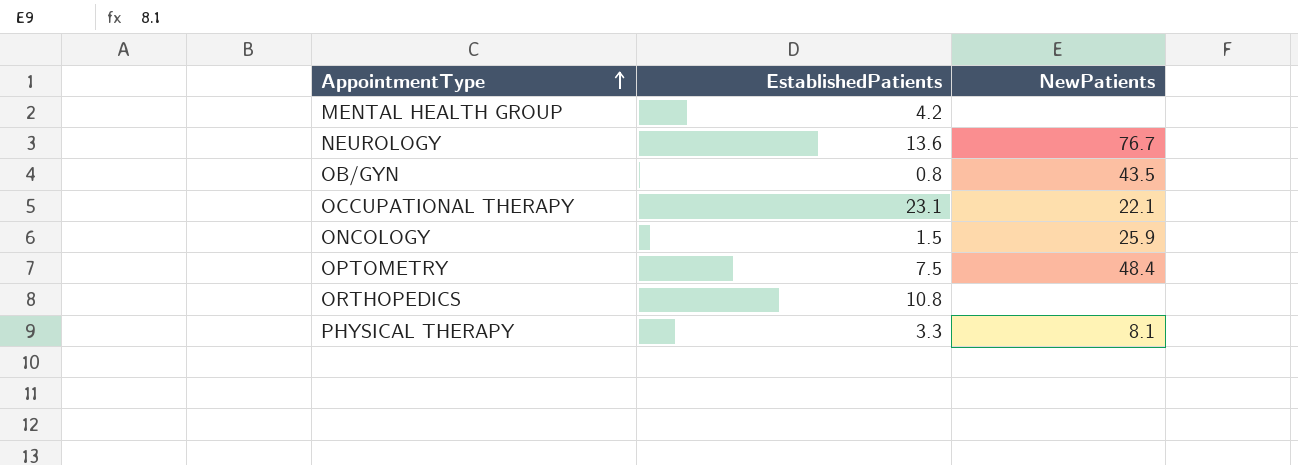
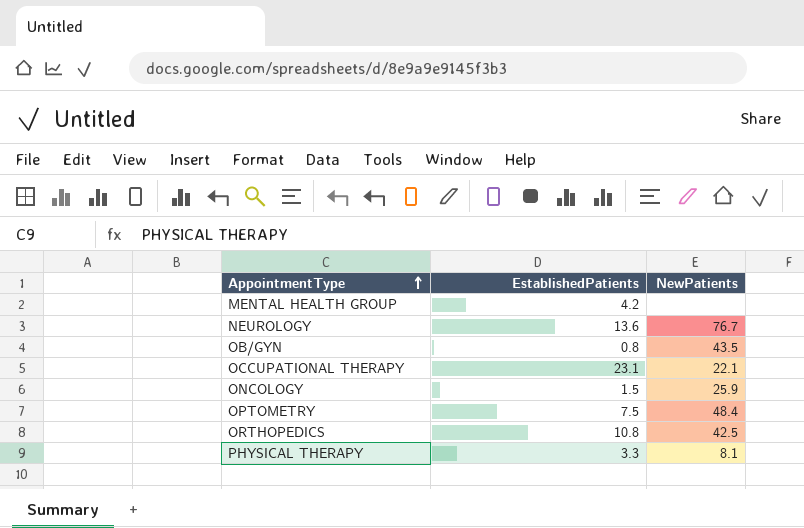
ORTHOPEDICS | NewPatients: none -> 42.5

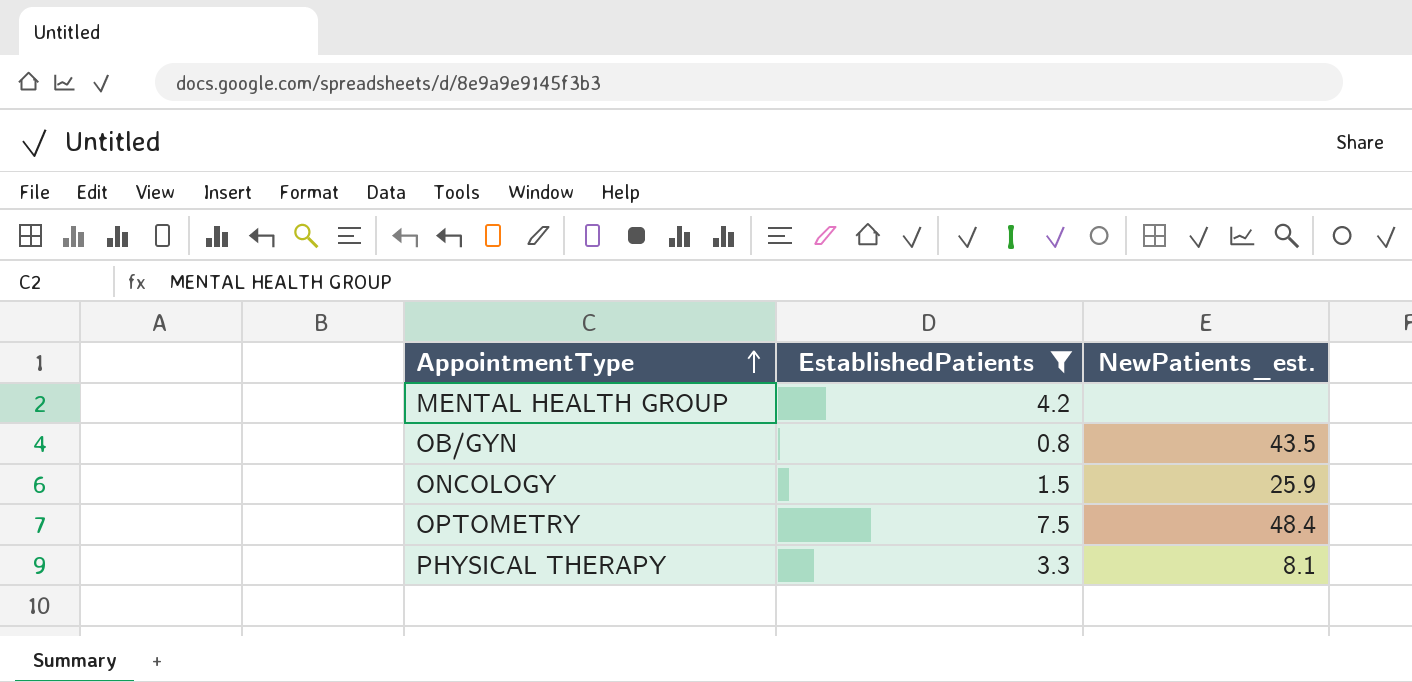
filter: none -> EstablishedPatients <= 7.5
column name: NewPatients -> NewPatients_est.

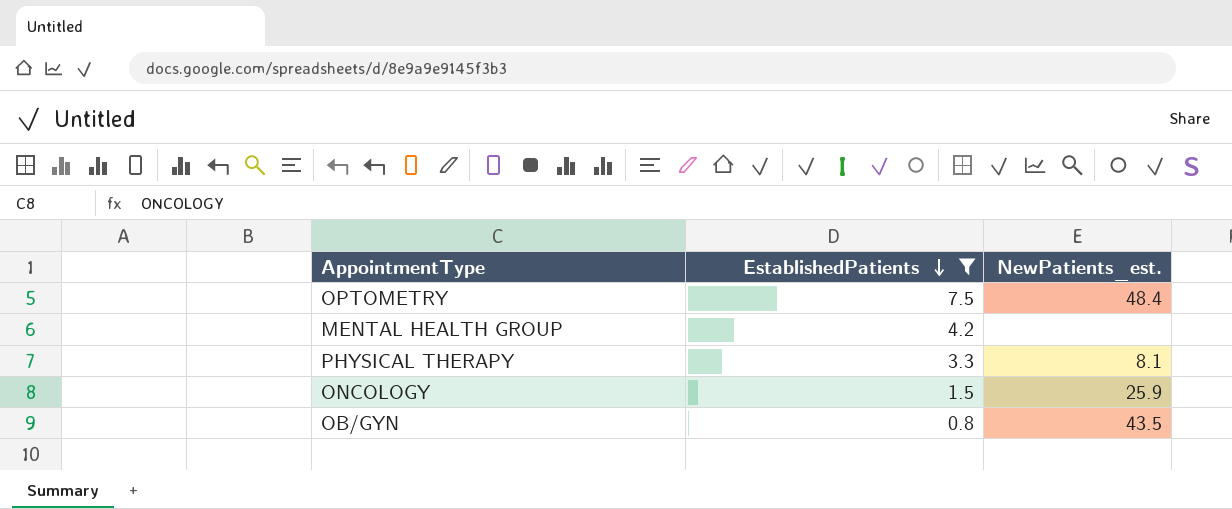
row order: AppointmentType ascending -> EstablishedPatients descending

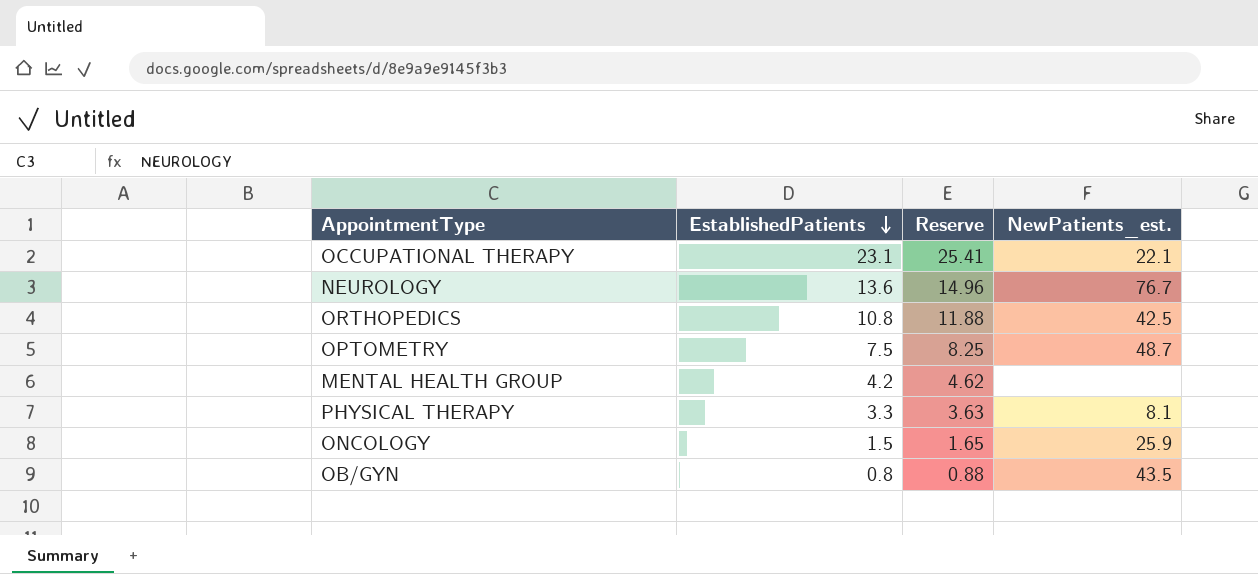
filter: EstablishedPatients <= 7.5 -> none
column Reserve | formula: none -> [EstablishedPatients] * 1.1
OPTOMETRY | NewPatients_est.: 48.4 -> 48.7

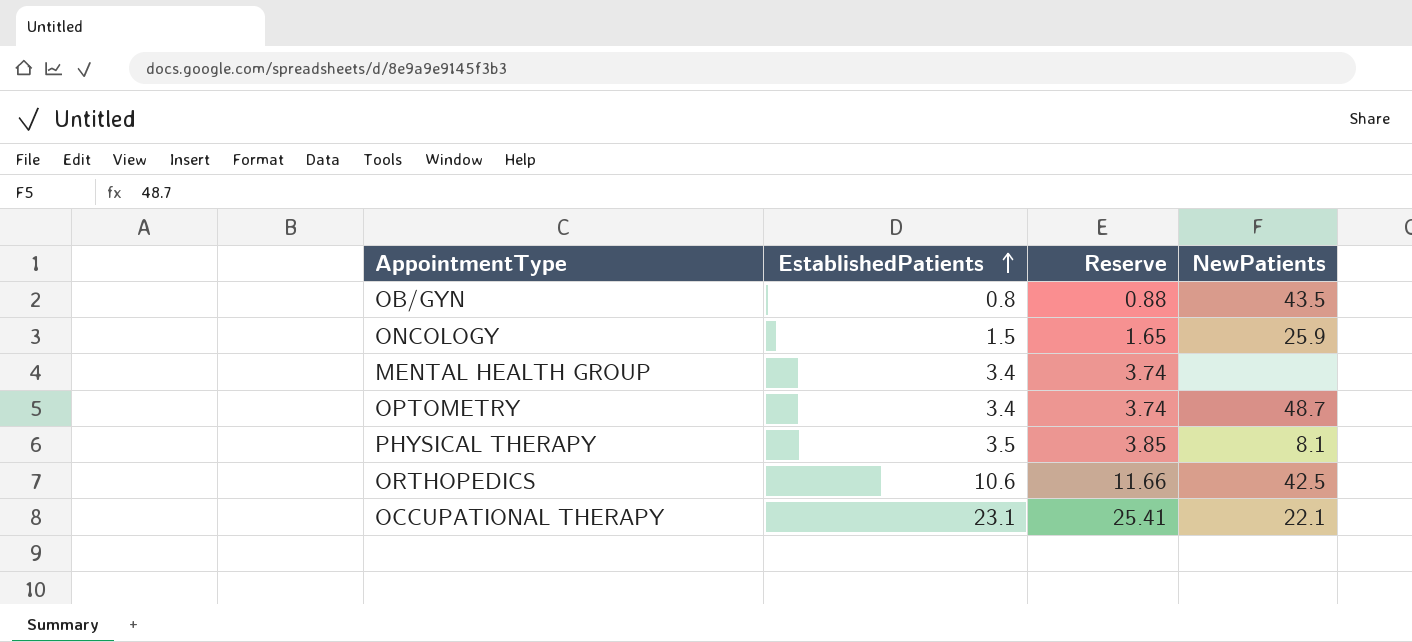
row order: EstablishedPatients descending -> EstablishedPatients ascending
column name: NewPatients_est. -> NewPatients
row NEUROLOGY: 13.6 | 14.96 | 76.7 -> none
MENTAL HEALTH GROUP | EstablishedPatients: 4.2 -> 3.4
MENTAL HEALTH GROUP | Reserve: 4.62 -> 3.74
OPTOMETRY | EstablishedPatients: 7.5 -> 3.4
OPTOMETRY | Reserve: 8.25 -> 3.74
PHYSICAL THERAPY | EstablishedPatients: 3.3 -> 3.5
PHYSICAL THERAPY | Reserve: 3.63 -> 3.85
ORTHOPEDICS | EstablishedPatients: 10.8 -> 10.6
ORTHOPEDICS | Reserve: 11.88 -> 11.66

